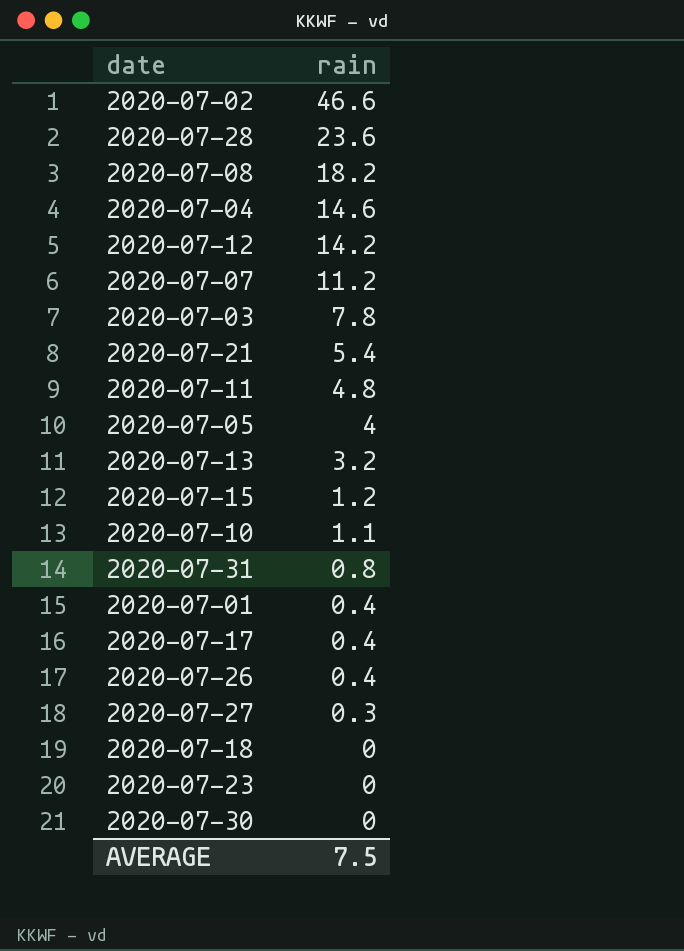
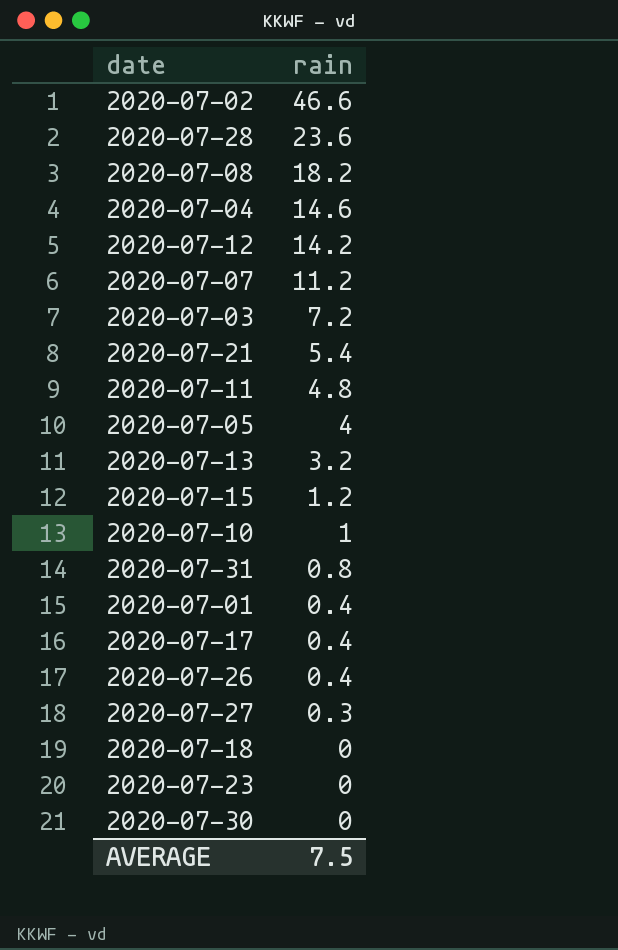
2020-07-03 | rain: 7.8 -> 7.2
2020-07-10 | rain: 1.1 -> 1

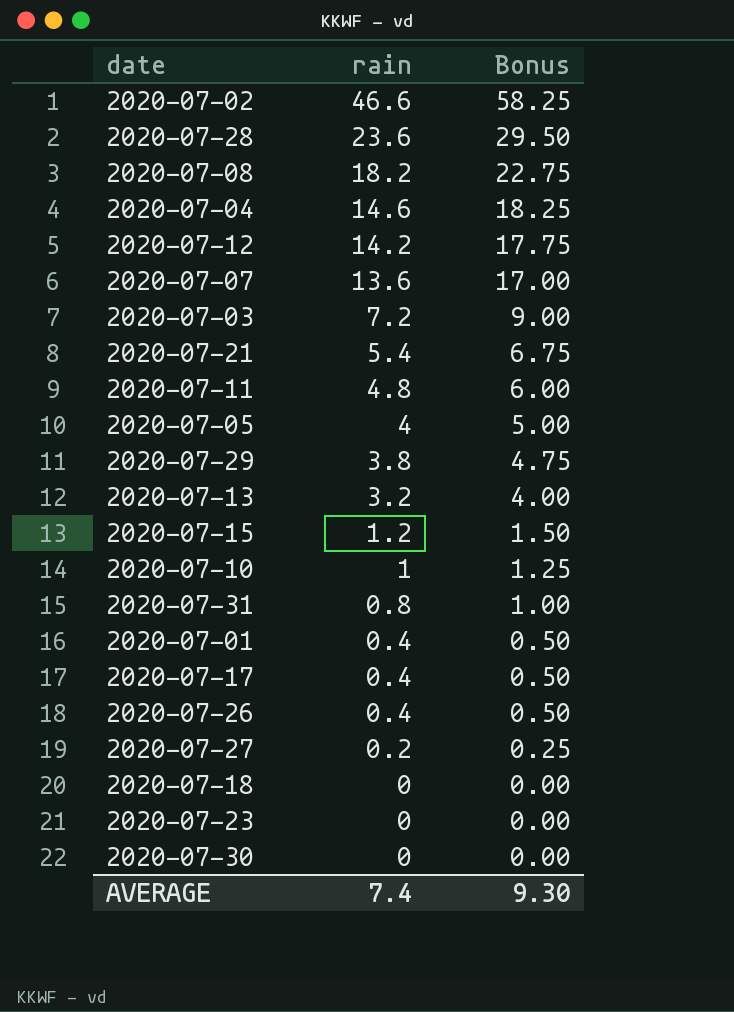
column Bonus | formula: none -> [rain] * 1.25
2020-07-07 | rain: 11.2 -> 13.6
row 2020-07-29: none -> 3.8 | 4.75
2020-07-27 | rain: 0.3 -> 0.2
AVERAGE | rain: 7.5 -> 7.4

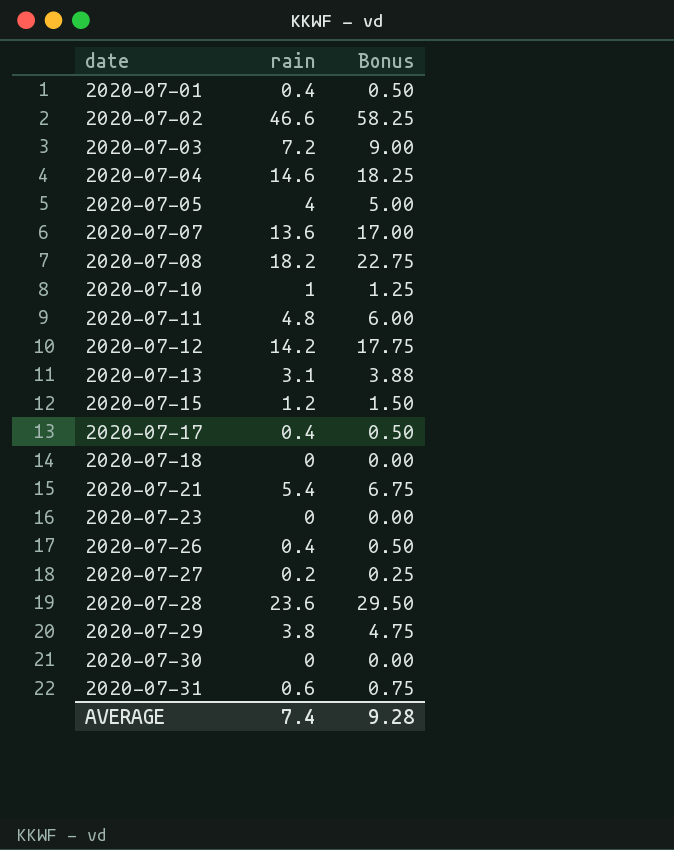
row order: rain descending -> date ascending
2020-07-13 | rain: 3.2 -> 3.1
2020-07-13 | Bonus: 4.00 -> 3.88
2020-07-31 | rain: 0.8 -> 0.6
2020-07-31 | Bonus: 1.00 -> 0.75
AVERAGE | Bonus: 9.30 -> 9.28

